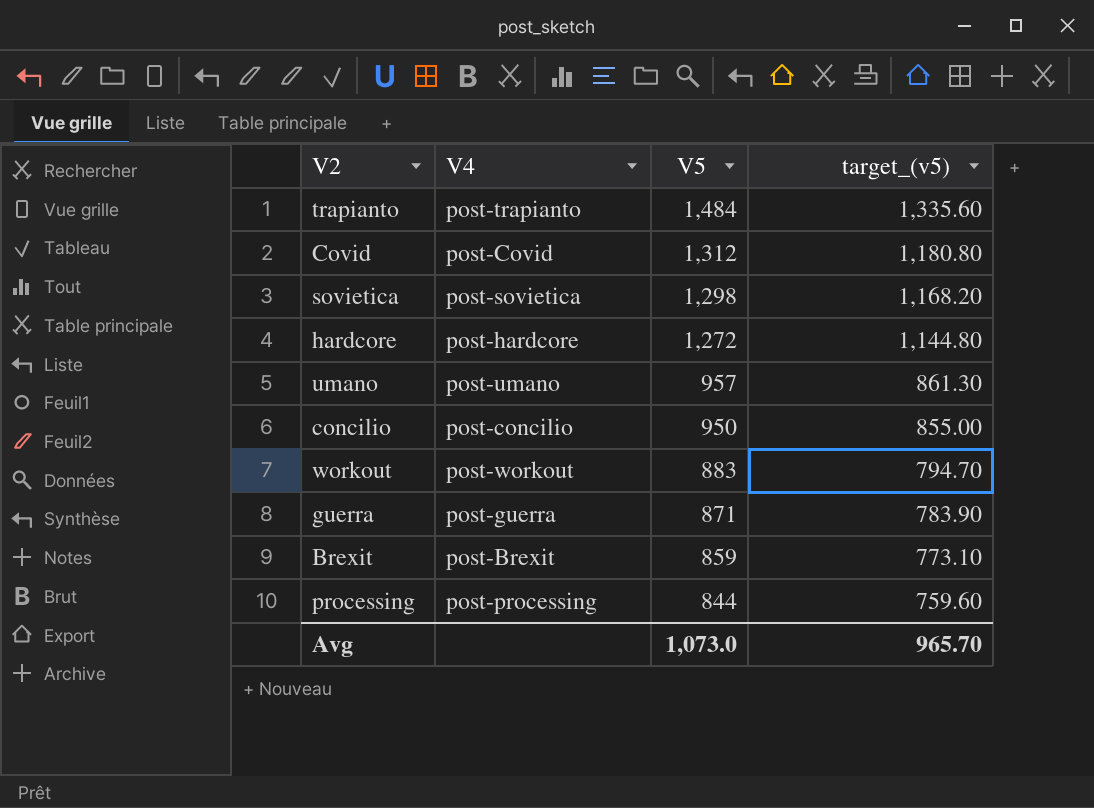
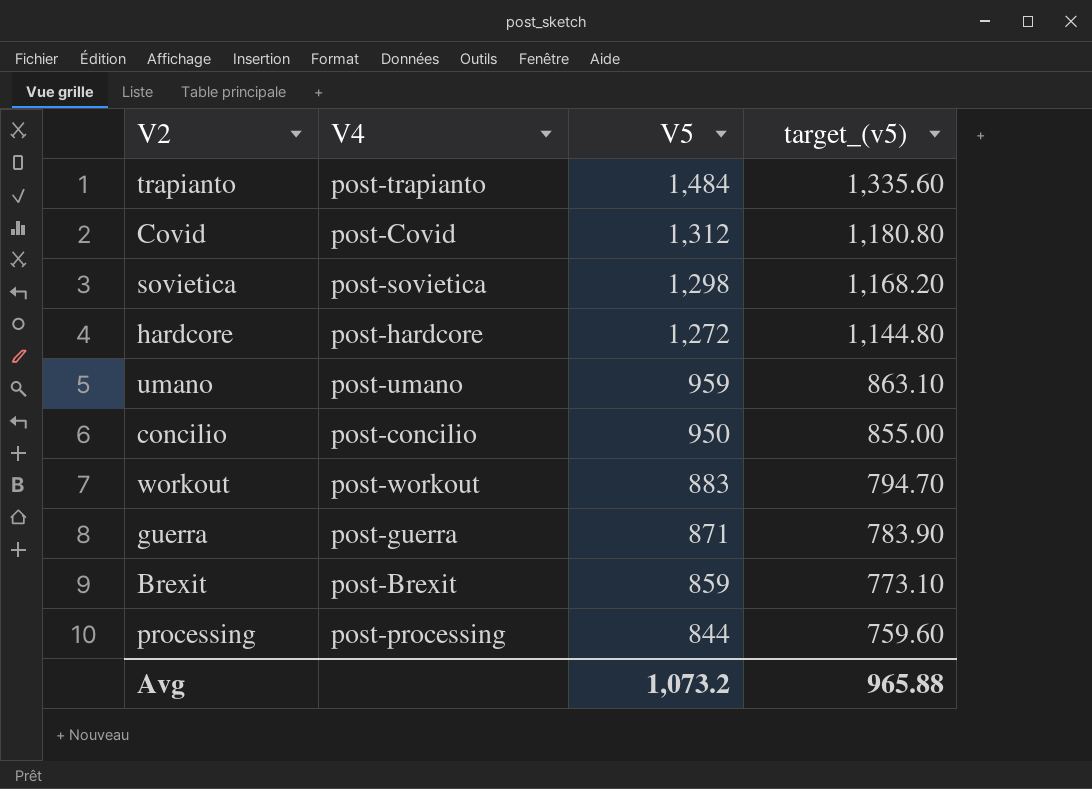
umano | V5: 957 -> 959
umano | target_(v5): 861.30 -> 863.10
Avg | V5: 1,073.0 -> 1,073.2
Avg | target_(v5): 965.70 -> 965.88

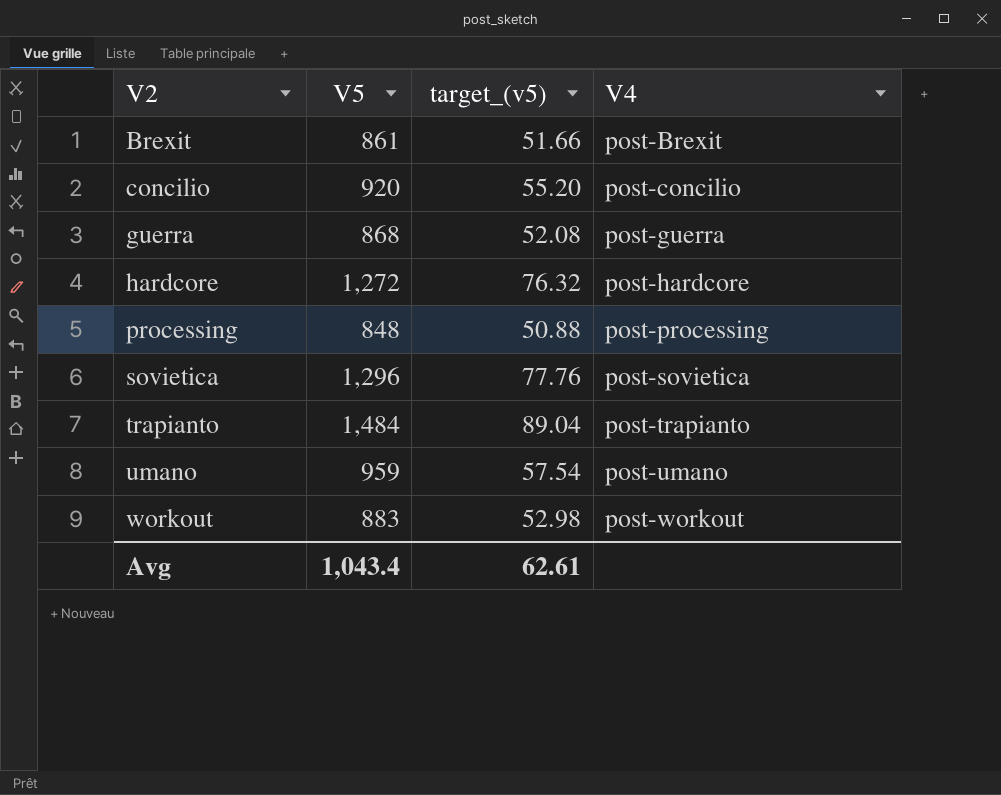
row order: V5 descending -> V2 ascending
column target_(v5) | formula: [V5] * 0.9 -> [V5] * 0.06
column V4 | position: 2 -> 4
row Covid: post-Covid | 1,312 | 1,180.80 -> none
Brexit | V5: 859 -> 861
concilio | V5: 950 -> 920
guerra | V5: 871 -> 868
processing | V5: 844 -> 848
sovietica | V5: 1,298 -> 1,296
Avg | V5: 1,073.2 -> 1,043.4
Avg | target_(v5): 965.88 -> 62.61

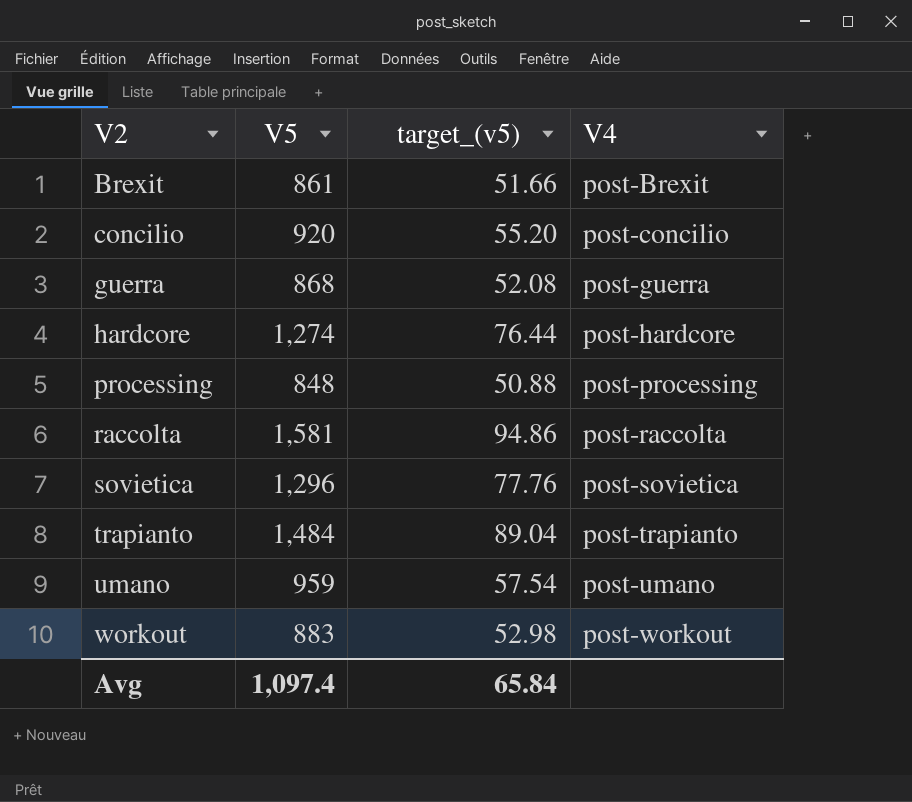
hardcore | V5: 1,272 -> 1,274
hardcore | target_(v5): 76.32 -> 76.44
row raccolta: none -> 1,581 | 94.86 | post-raccolta
Avg | V5: 1,043.4 -> 1,097.4
Avg | target_(v5): 62.61 -> 65.84

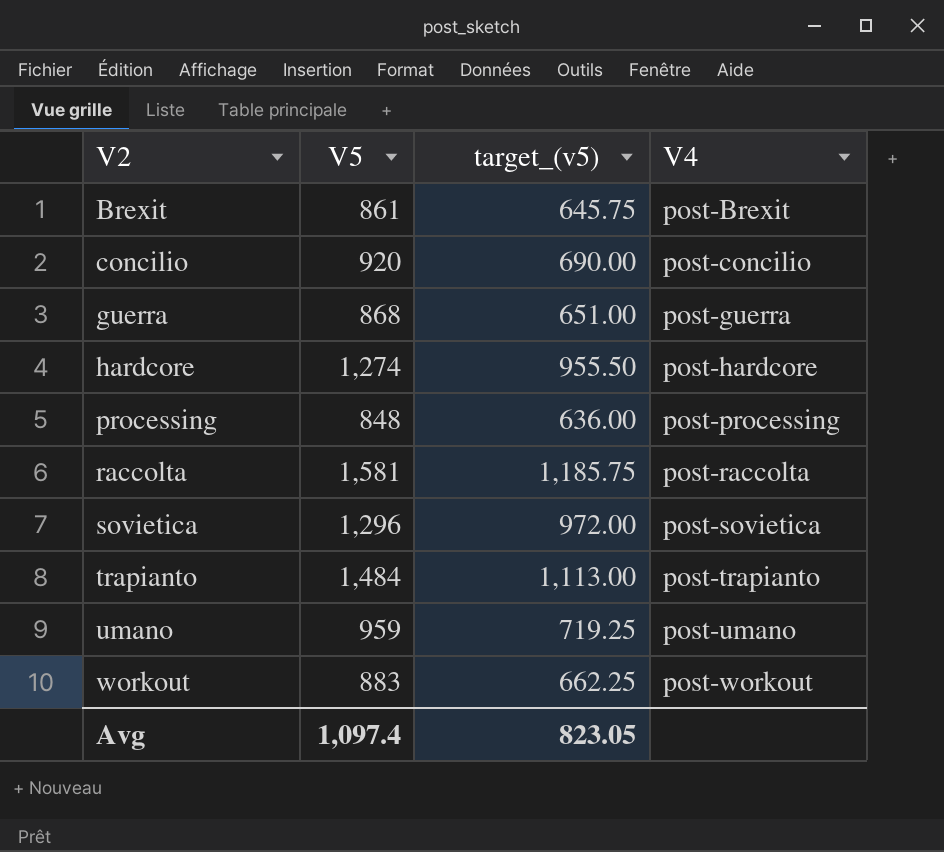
column target_(v5) | formula: [V5] * 0.06 -> [V5] * 0.75
Avg | target_(v5): 65.84 -> 823.05

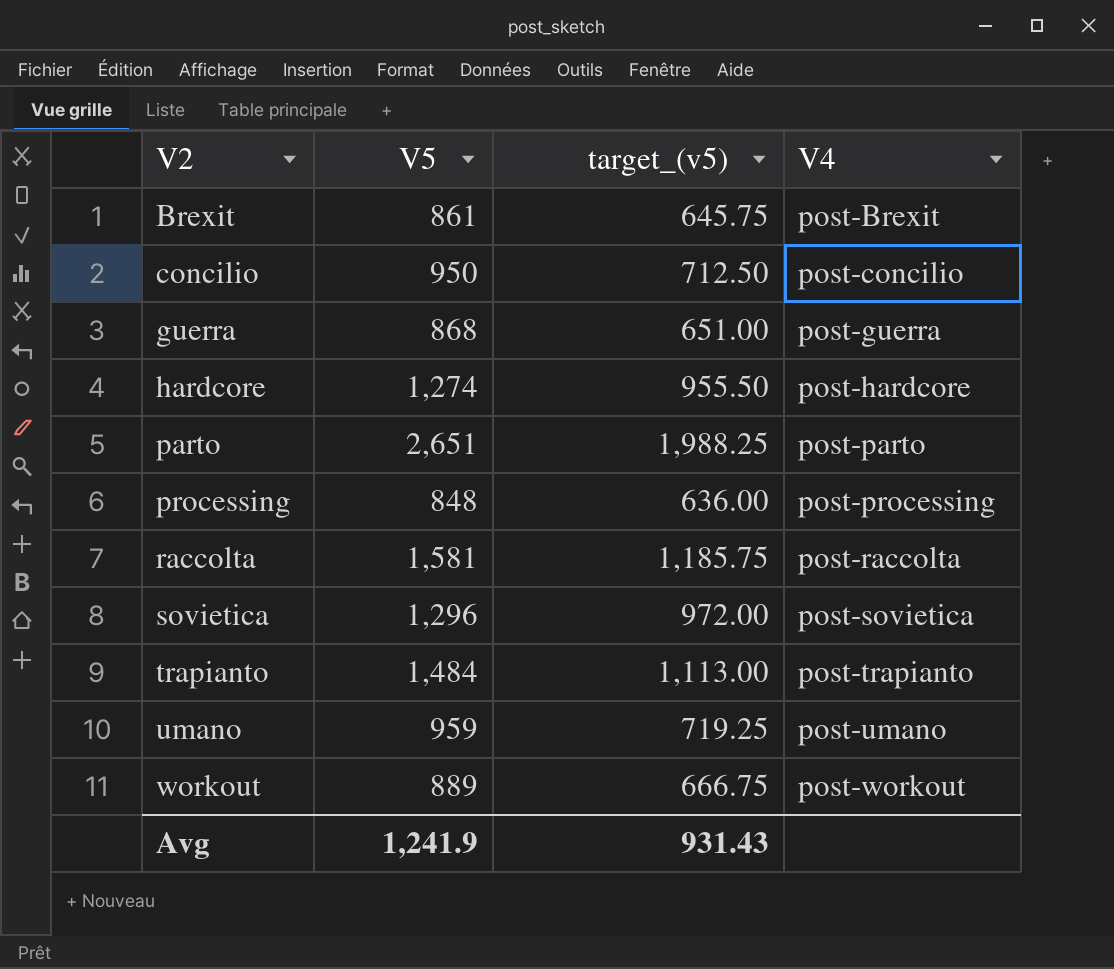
concilio | V5: 920 -> 950
concilio | target_(v5): 690.00 -> 712.50
row parto: none -> 2,651 | 1,988.25 | post-parto
workout | V5: 883 -> 889
workout | target_(v5): 662.25 -> 666.75
Avg | V5: 1,097.4 -> 1,241.9
Avg | target_(v5): 823.05 -> 931.43

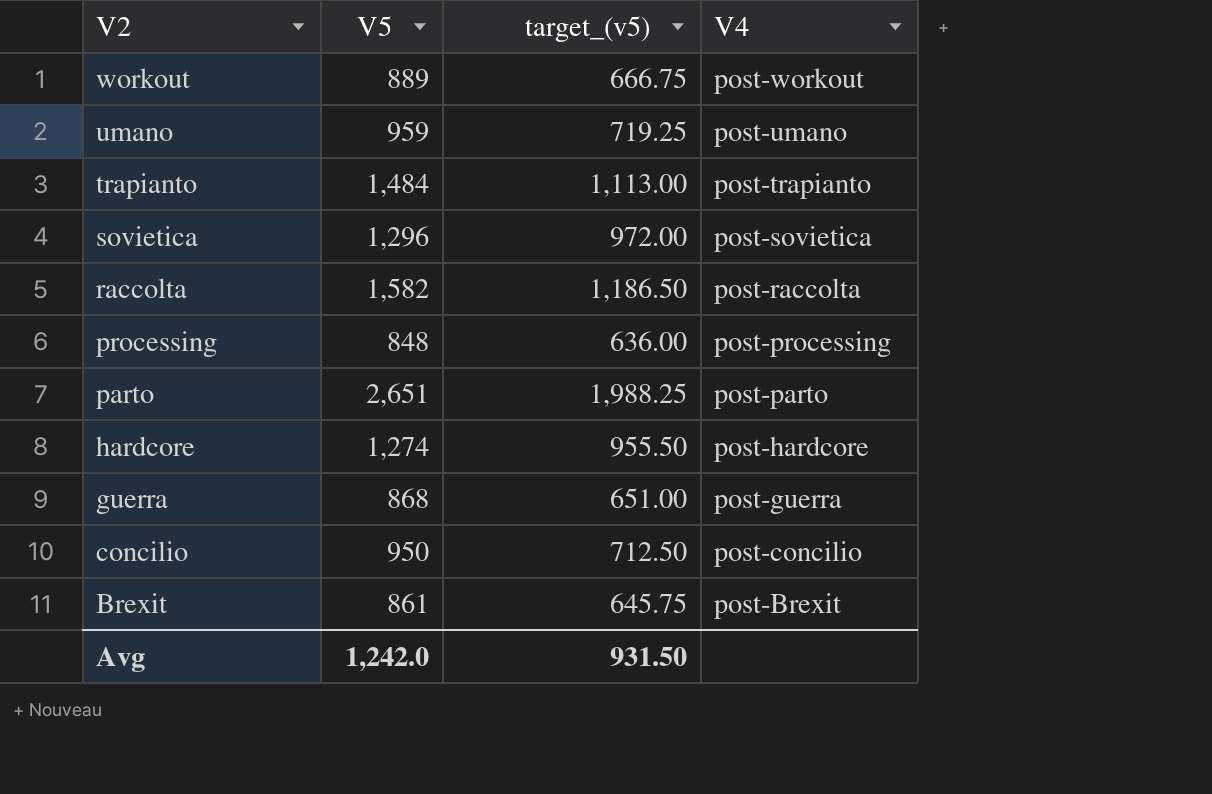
row order: V2 ascending -> V2 descending
raccolta | V5: 1,581 -> 1,582
raccolta | target_(v5): 1,185.75 -> 1,186.50
Avg | V5: 1,241.9 -> 1,242.0
Avg | target_(v5): 931.43 -> 931.50

